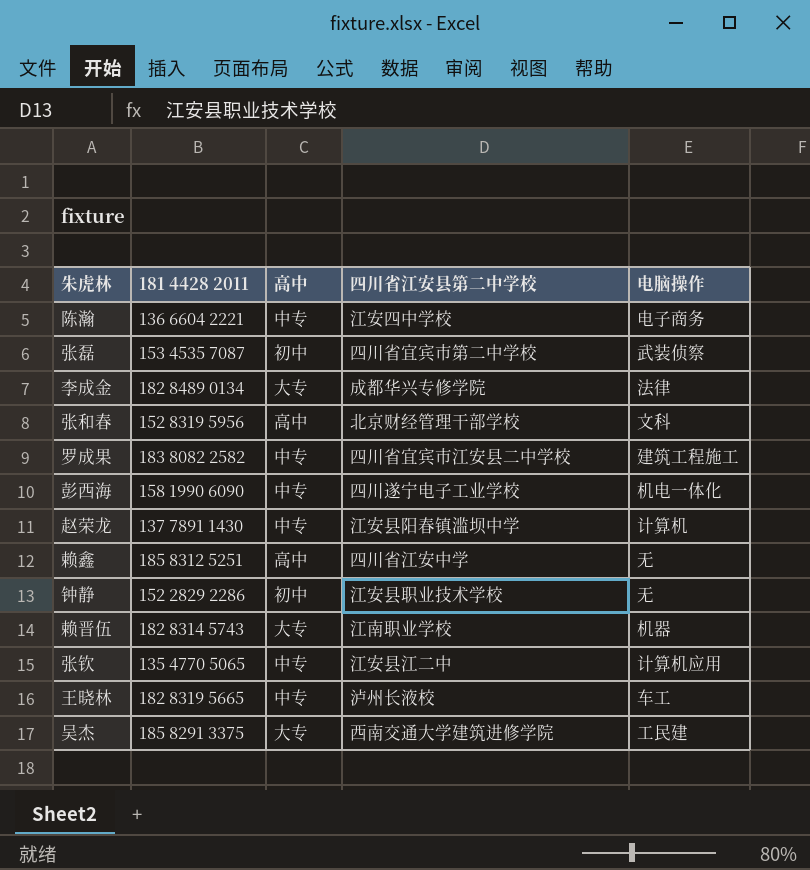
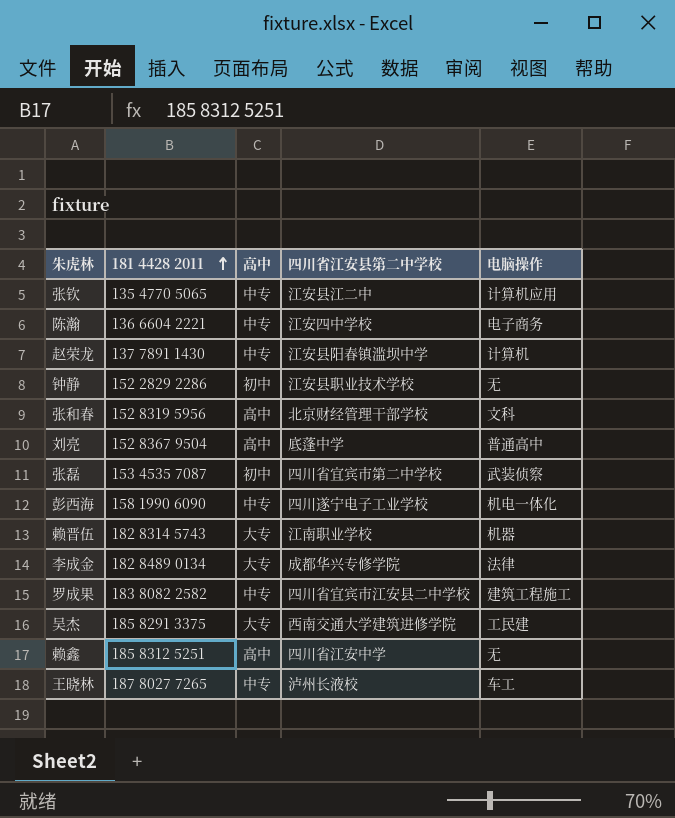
row order: none -> 181 4428 2011 ascending
row 刘亮: none -> 152 8367 9504 | 高中 | 底蓬中学 | 普通高中
王晓林 | 181 4428 2011: 182 8319 5665 -> 187 8027 7265

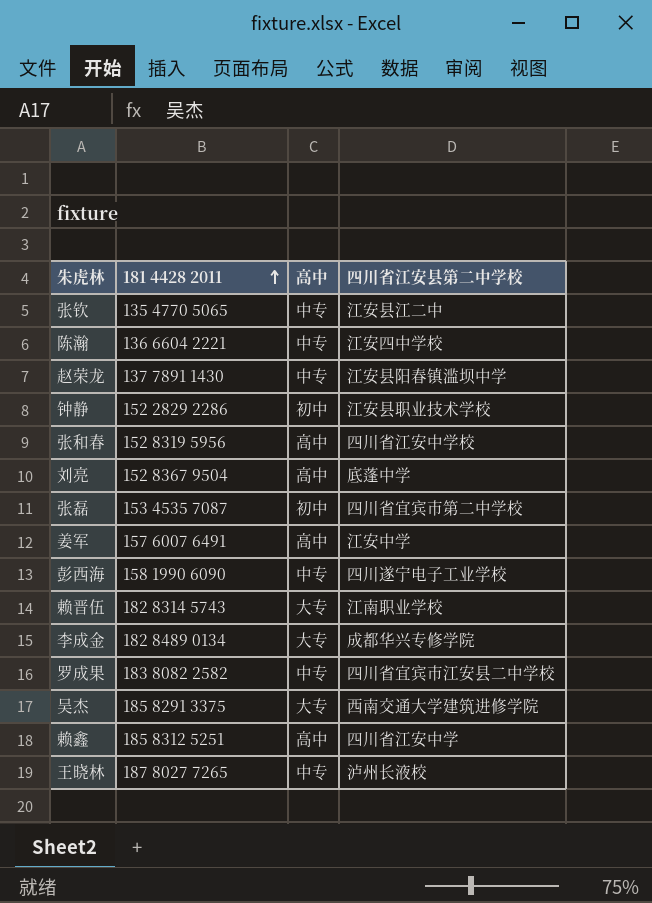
column 电脑操作 | position: 5 -> none
张和春 | 四川省江安县第二中学校: 北京财经管理干部学校 -> 四川省江安中学校
row 姜军: none -> 157 6007 6491 | 高中 | 江安中学

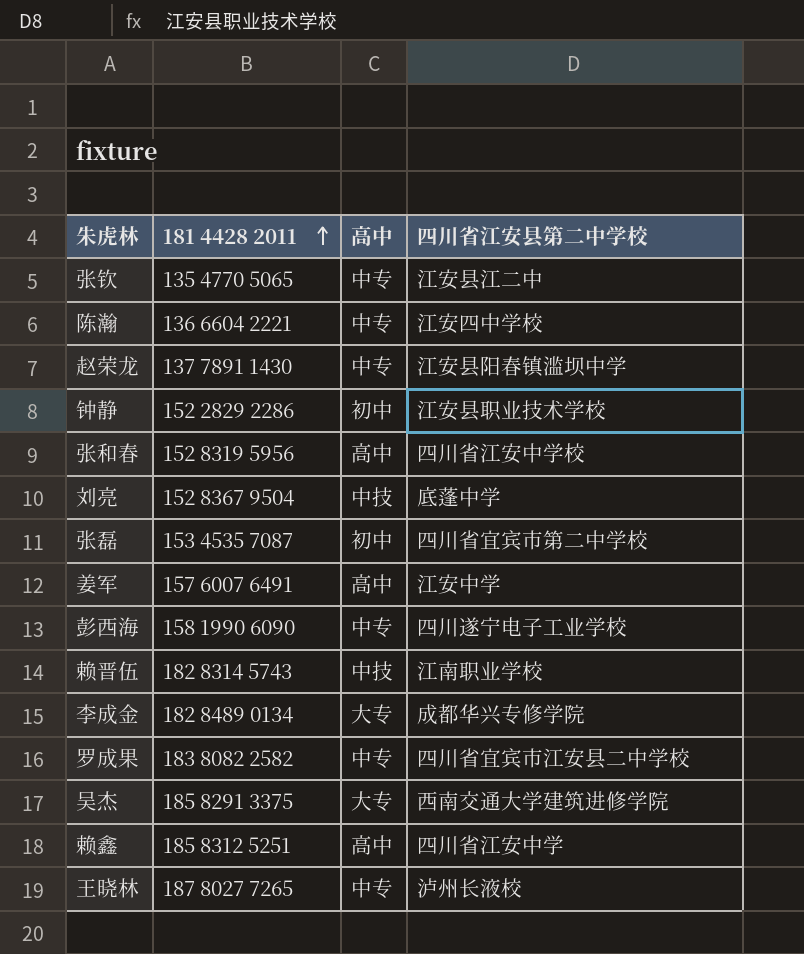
刘亮 | 高中: 高中 -> 中技
赖晋伍 | 高中: 大专 -> 中技

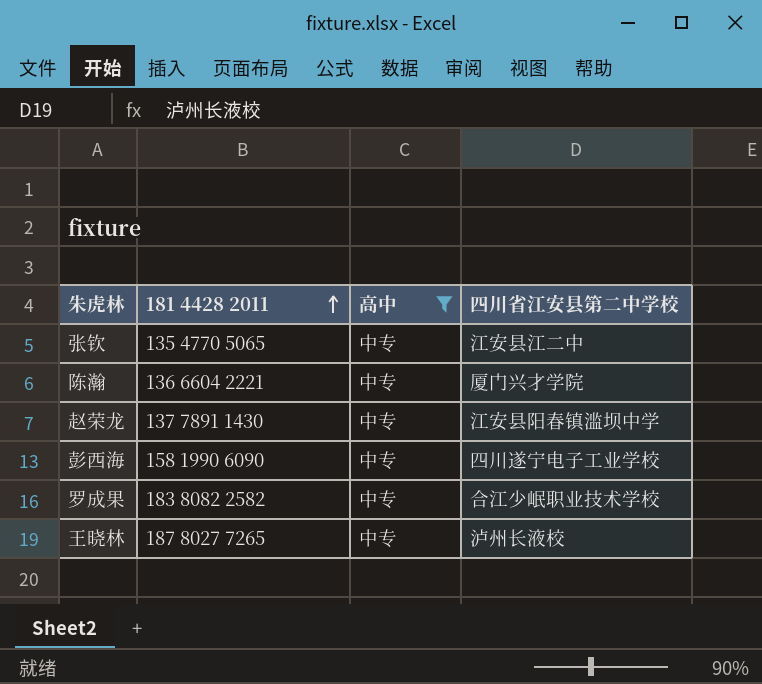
filter: none -> 高中 = 中专
陈瀚 | 四川省江安县第二中学校: 江安四中学校 -> 厦门兴才学院
罗成果 | 四川省江安县第二中学校: 四川省宜宾市江安县二中学校 -> 合江少岷职业技术学校

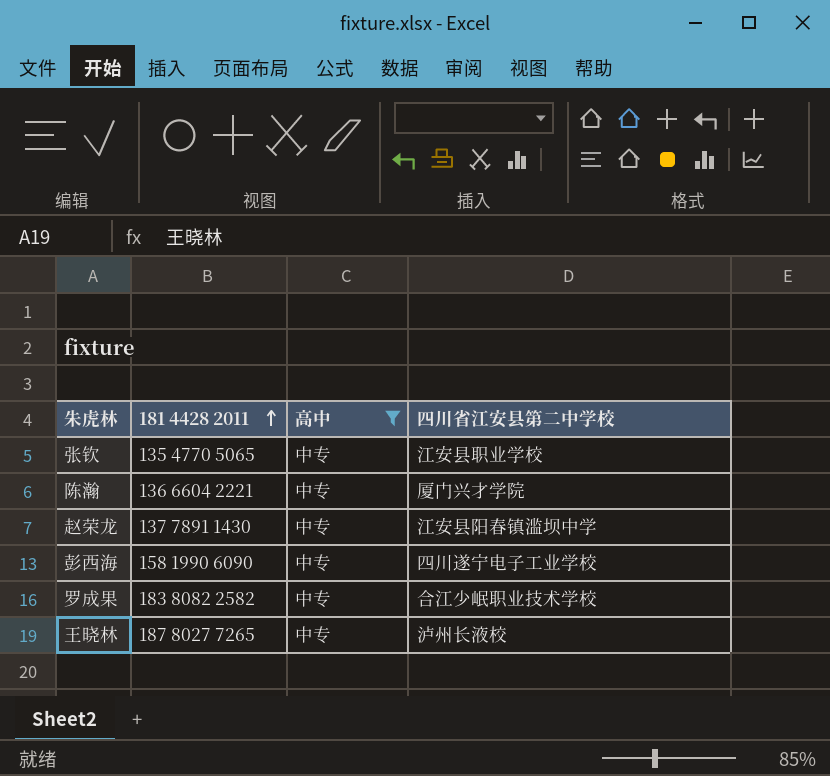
张钦 | 四川省江安县第二中学校: 江安县江二中 -> 江安县职业学校

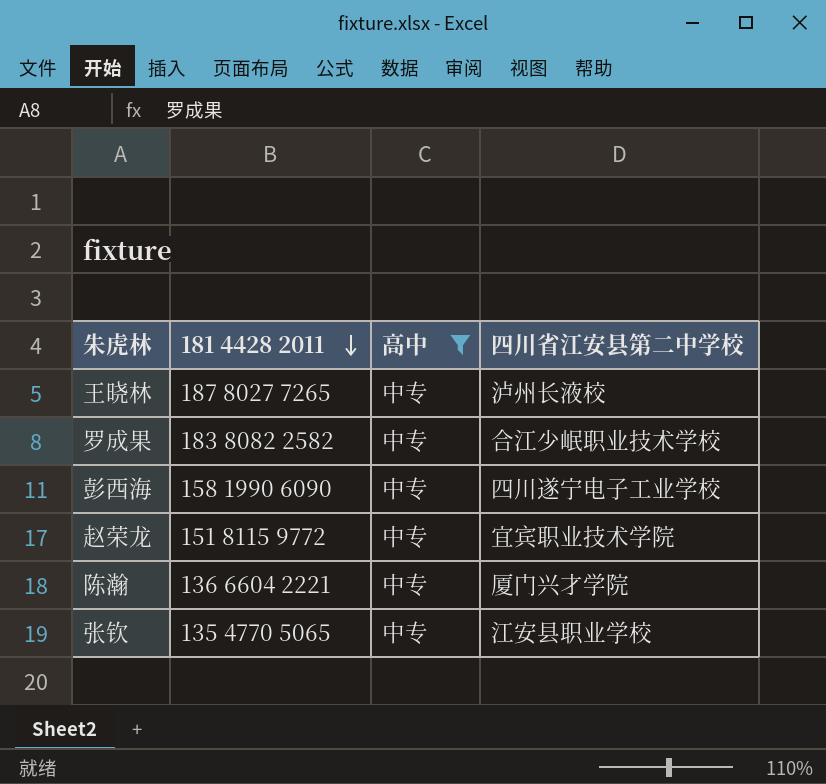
row order: 181 4428 2011 ascending -> 181 4428 2011 descending
赵荣龙 | 181 4428 2011: 137 7891 1430 -> 151 8115 9772
赵荣龙 | 四川省江安县第二中学校: 江安县阳春镇滥坝中学 -> 宜宾职业技术学院

